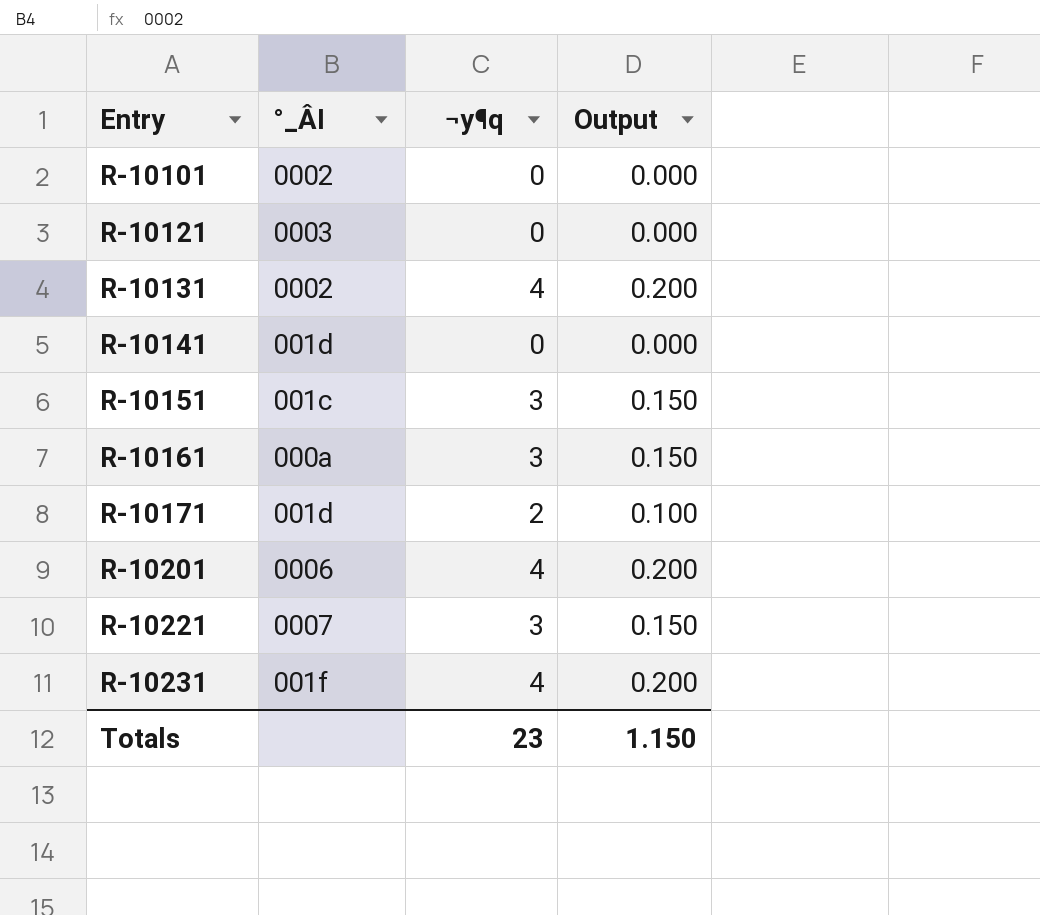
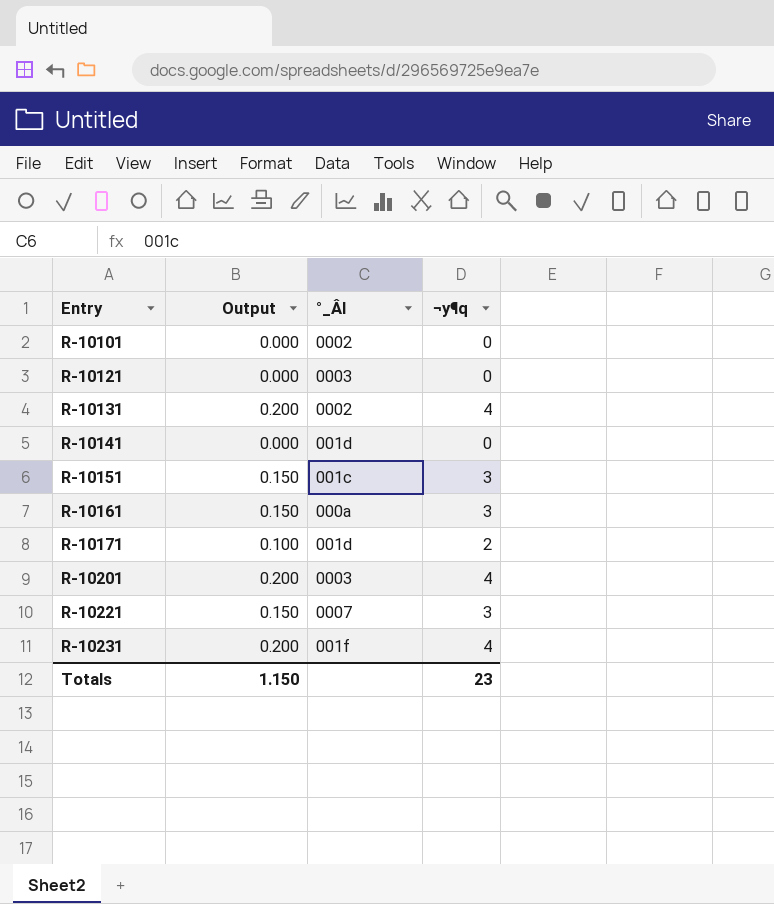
column Output | position: 4 -> 2
R-10201 | °_ÂI: 0006 -> 0003

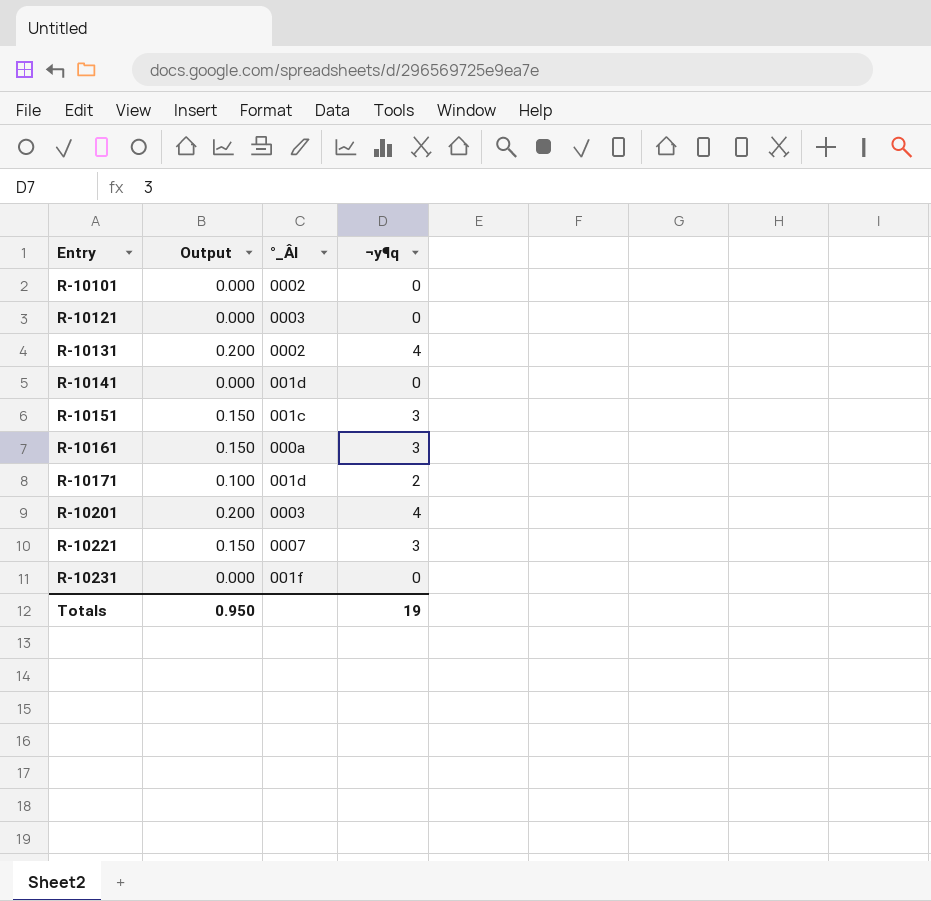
R-10231 | Output: 0.200 -> 0.000
R-10231 | ¬y¶q: 4 -> 0
Totals | Output: 1.150 -> 0.950
Totals | ¬y¶q: 23 -> 19

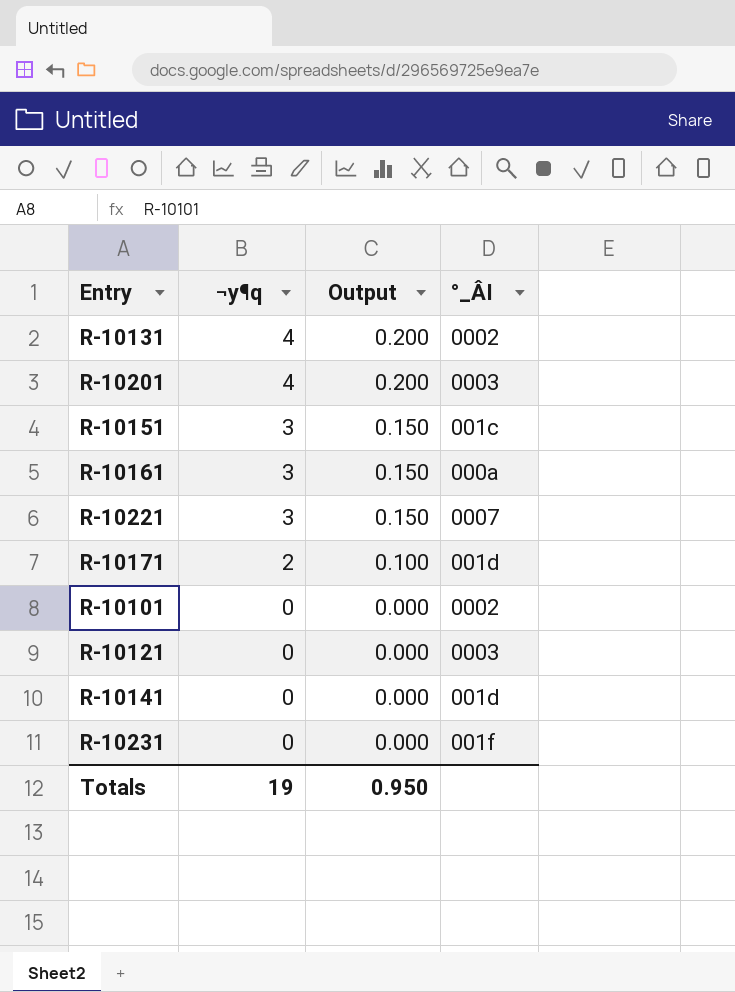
row order: Entry ascending -> ¬y¶q descending
column ¬y¶q | position: 4 -> 2

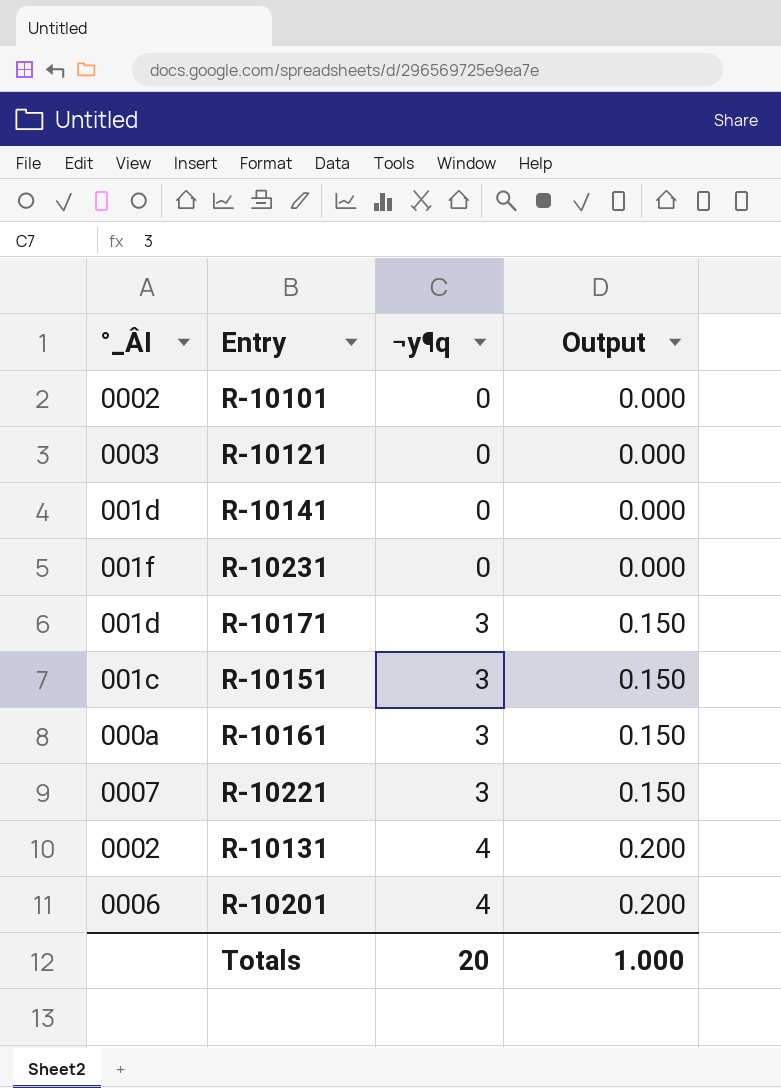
row order: ¬y¶q descending -> ¬y¶q ascending
column °_ÂI | position: 4 -> 1
R-10171 | ¬y¶q: 2 -> 3
R-10171 | Output: 0.100 -> 0.150
R-10201 | °_ÂI: 0003 -> 0006
Totals | ¬y¶q: 19 -> 20
Totals | Output: 0.950 -> 1.000

